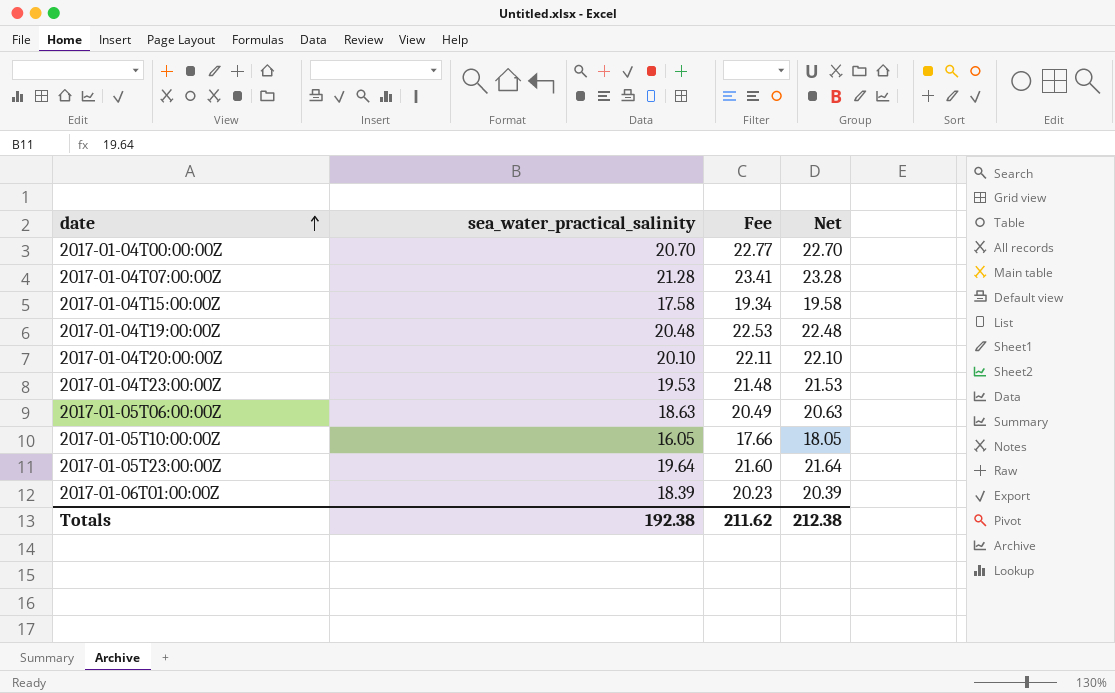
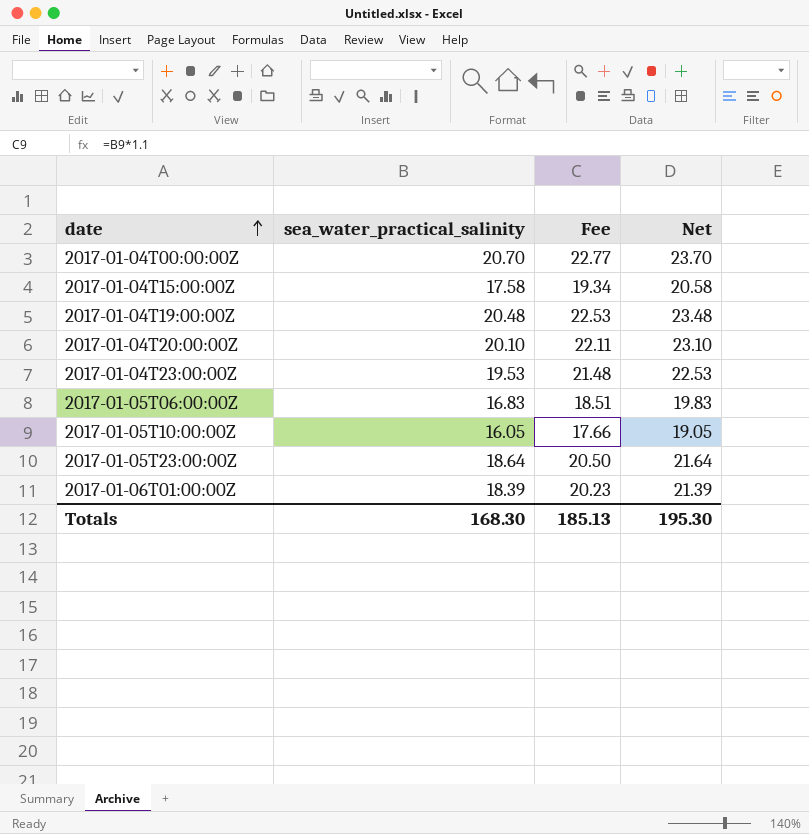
column Net | formula: [sea_water_practical_salinity] + 2 -> [sea_water_practical_salinity] + 3
row 2017-01-04T07:00:00Z: 21.28 | 23.41 | 23.28 -> none
2017-01-05T06:00:00Z | sea_water_practical_salinity: 18.63 -> 16.83
2017-01-05T06:00:00Z | Fee: 20.49 -> 18.51
2017-01-05T23:00:00Z | sea_water_practical_salinity: 19.64 -> 18.64
2017-01-05T23:00:00Z | Fee: 21.60 -> 20.50
Totals | sea_water_practical_salinity: 192.38 -> 168.30
Totals | Fee: 211.62 -> 185.13
Totals | Net: 212.38 -> 195.30

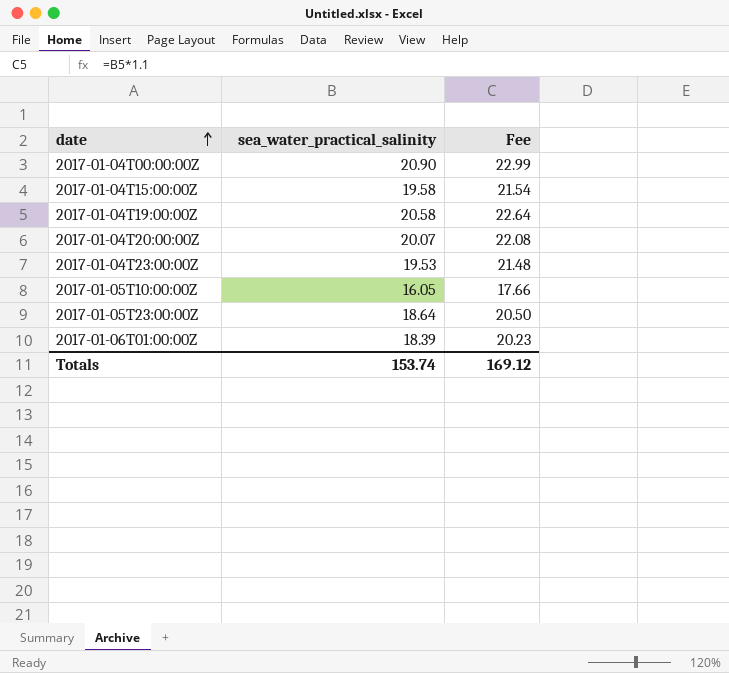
column Net | formula: [sea_water_practical_salinity] + 3 -> none
row 2017-01-05T06:00:00Z: 16.83 | 18.51 | 19.83 -> none
2017-01-04T00:00:00Z | sea_water_practical_salinity: 20.70 -> 20.90
2017-01-04T00:00:00Z | Fee: 22.77 -> 22.99
2017-01-04T15:00:00Z | sea_water_practical_salinity: 17.58 -> 19.58
2017-01-04T15:00:00Z | Fee: 19.34 -> 21.54
2017-01-04T19:00:00Z | sea_water_practical_salinity: 20.48 -> 20.58
2017-01-04T19:00:00Z | Fee: 22.53 -> 22.64
2017-01-04T20:00:00Z | sea_water_practical_salinity: 20.10 -> 20.07
2017-01-04T20:00:00Z | Fee: 22.11 -> 22.08
Totals | sea_water_practical_salinity: 168.30 -> 153.74
Totals | Fee: 185.13 -> 169.12

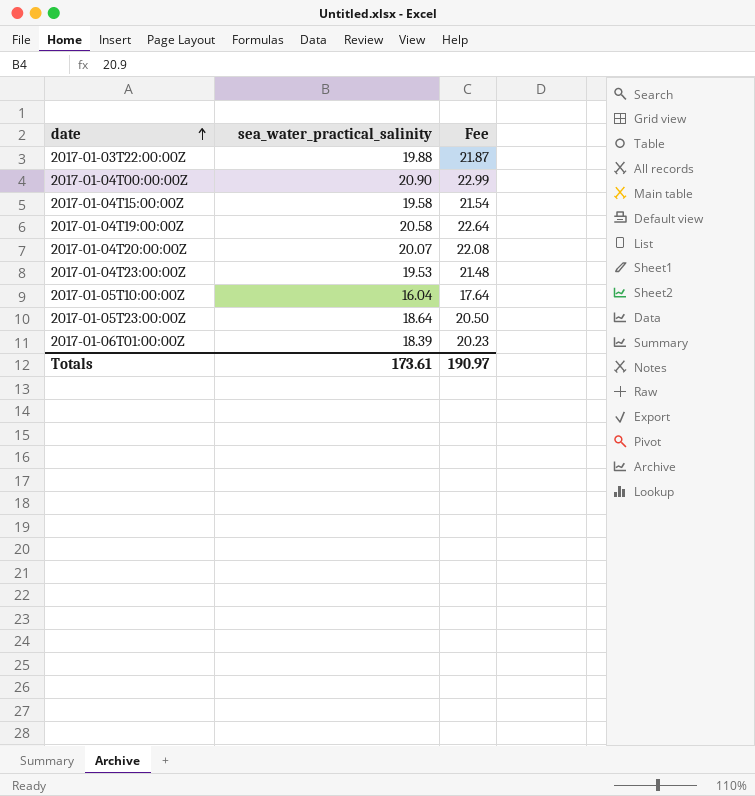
row 2017-01-03T22:00:00Z: none -> 19.88 | 21.87
2017-01-05T10:00:00Z | sea_water_practical_salinity: 16.05 -> 16.04
2017-01-05T10:00:00Z | Fee: 17.66 -> 17.64
Totals | sea_water_practical_salinity: 153.74 -> 173.61
Totals | Fee: 169.12 -> 190.97

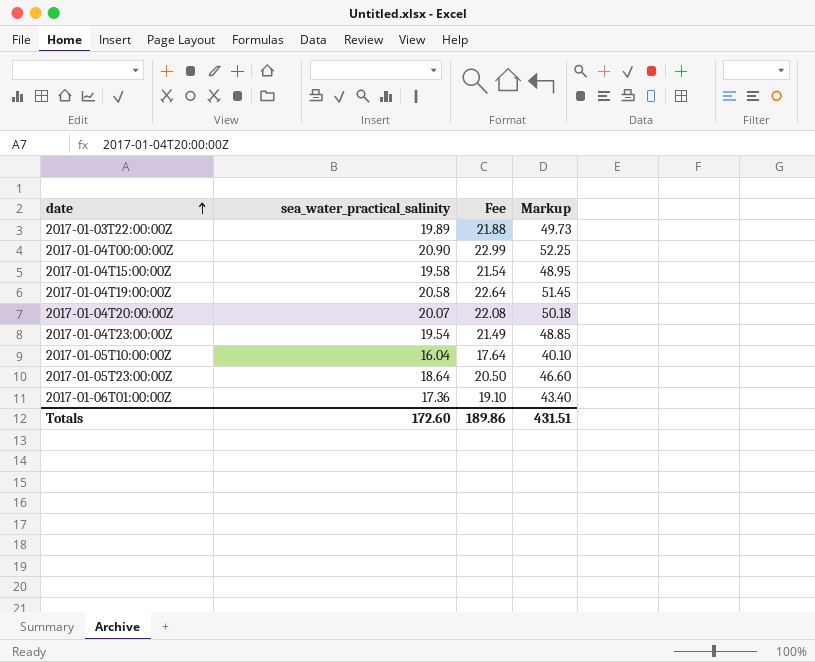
column Markup | formula: none -> [sea_water_practical_salinity] * 2.5
2017-01-03T22:00:00Z | sea_water_practical_salinity: 19.88 -> 19.89
2017-01-03T22:00:00Z | Fee: 21.87 -> 21.88
2017-01-04T23:00:00Z | sea_water_practical_salinity: 19.53 -> 19.54
2017-01-04T23:00:00Z | Fee: 21.48 -> 21.49
2017-01-06T01:00:00Z | sea_water_practical_salinity: 18.39 -> 17.36
2017-01-06T01:00:00Z | Fee: 20.23 -> 19.10
Totals | sea_water_practical_salinity: 173.61 -> 172.60
Totals | Fee: 190.97 -> 189.86

